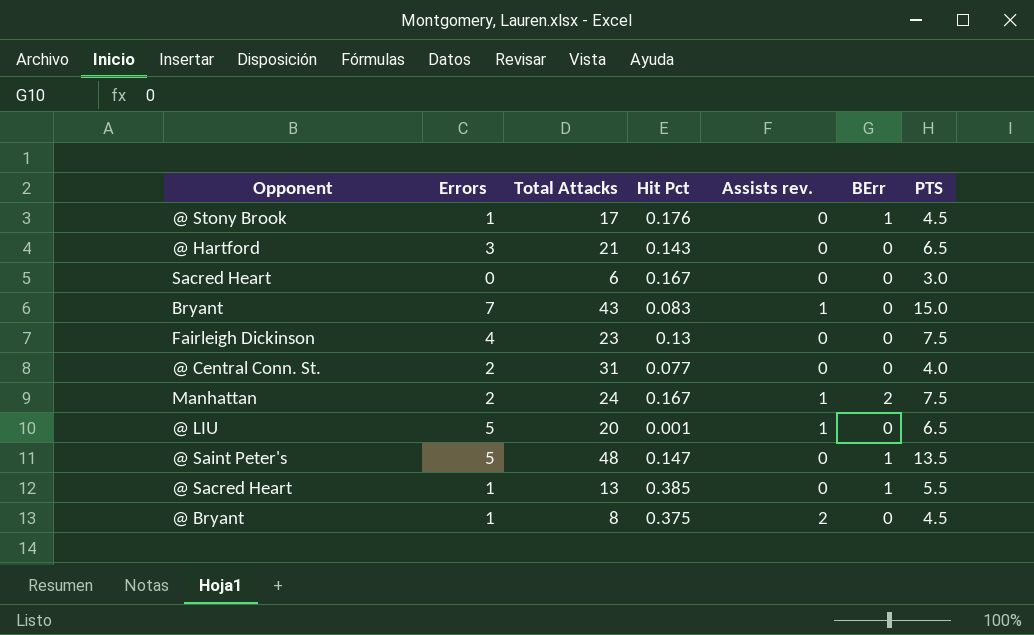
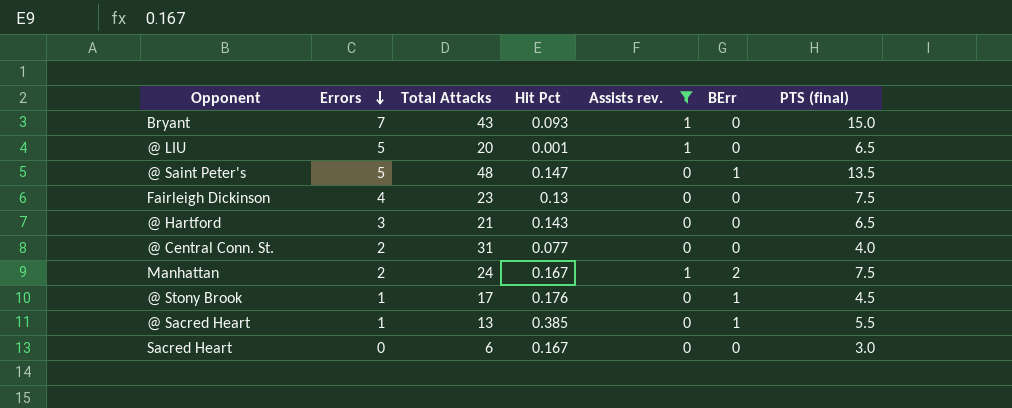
filter: none -> Assists rev. != 2
row order: none -> Errors descending
column name: PTS -> PTS (final)
Bryant | Hit Pct: 0.083 -> 0.093

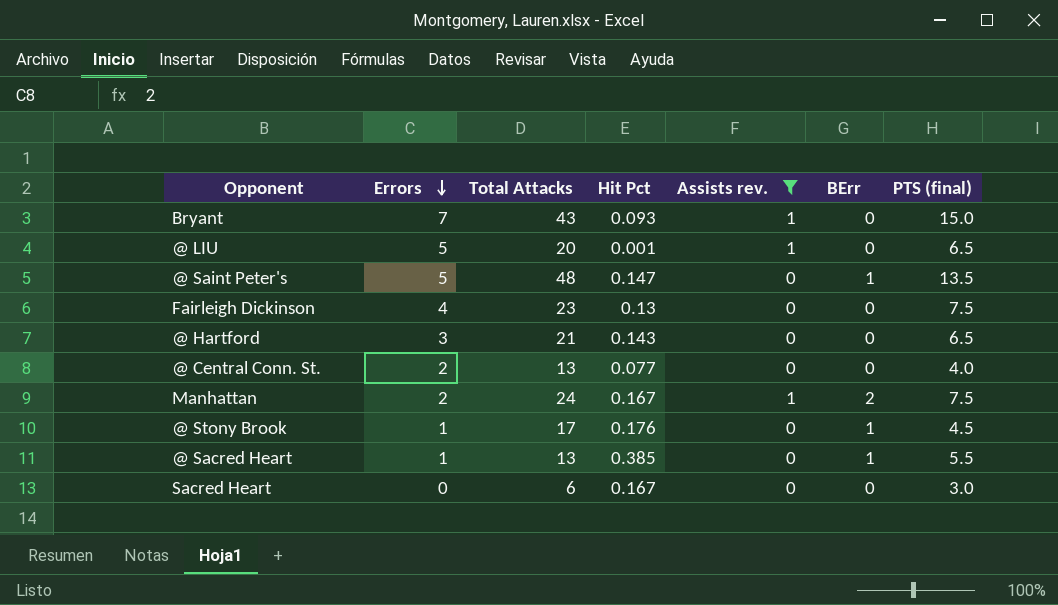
@ Central Conn. St. | Total Attacks: 31 -> 13

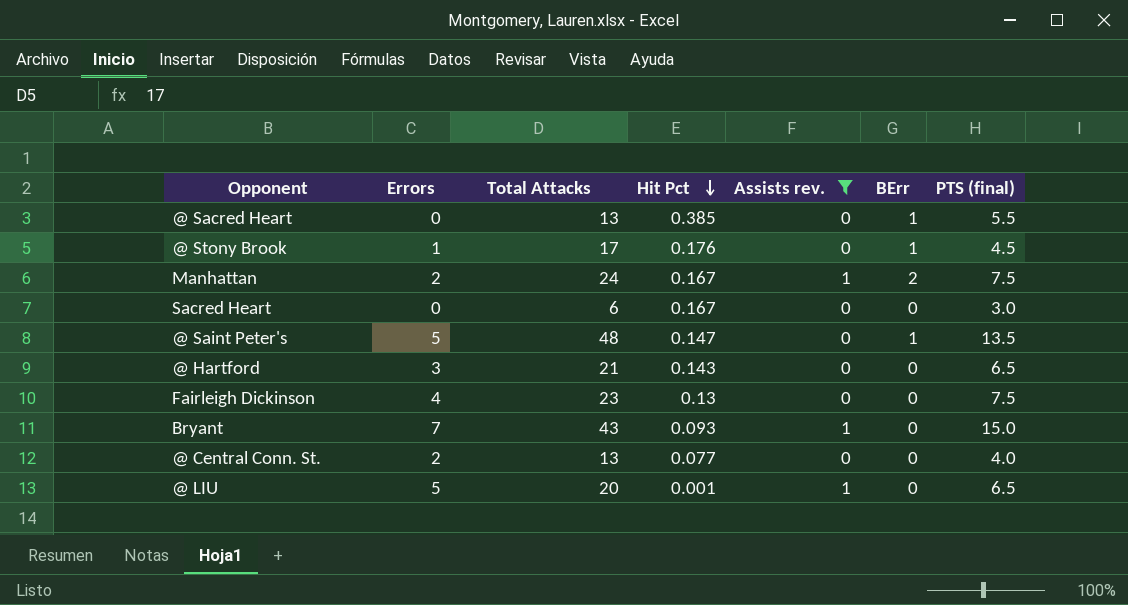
row order: Errors descending -> Hit Pct descending
@ Sacred Heart | Errors: 1 -> 0

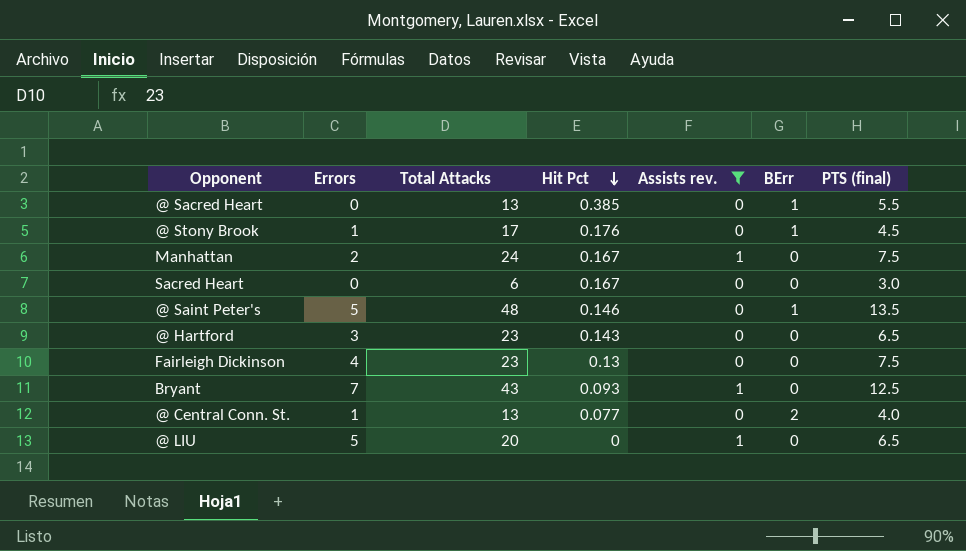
Manhattan | BErr: 2 -> 0
@ Saint Peter's | Hit Pct: 0.147 -> 0.146
@ Hartford | Total Attacks: 21 -> 23
Bryant | PTS (final): 15.0 -> 12.5
@ Central Conn. St. | Errors: 2 -> 1
@ Central Conn. St. | BErr: 0 -> 2
@ LIU | Hit Pct: 0.001 -> 0

